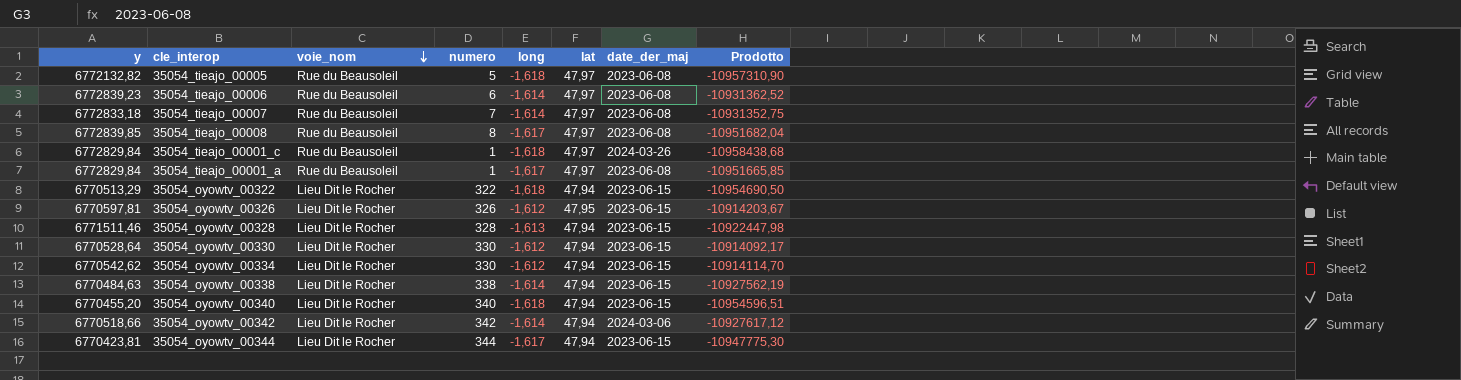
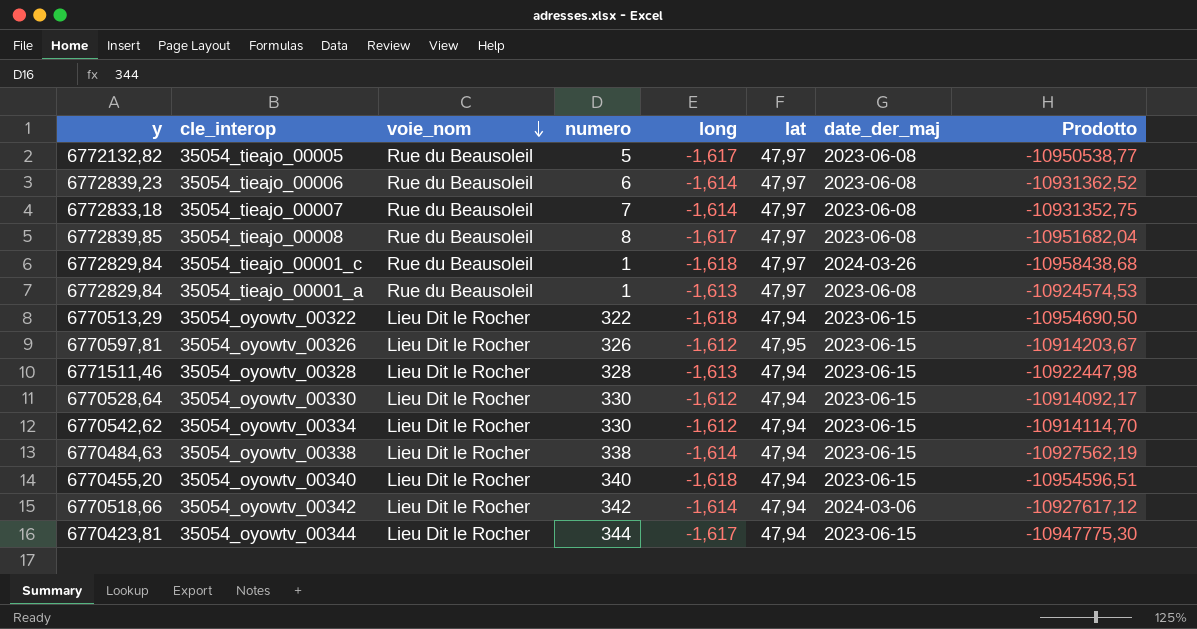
35054_tieajo_00005 | long: -1,618 -> -1,617
35054_tieajo_00005 | Prodotto: -10957310,90 -> -10950538,77
35054_tieajo_00001_a | long: -1,617 -> -1,613
35054_tieajo_00001_a | Prodotto: -10951665,85 -> -10924574,53

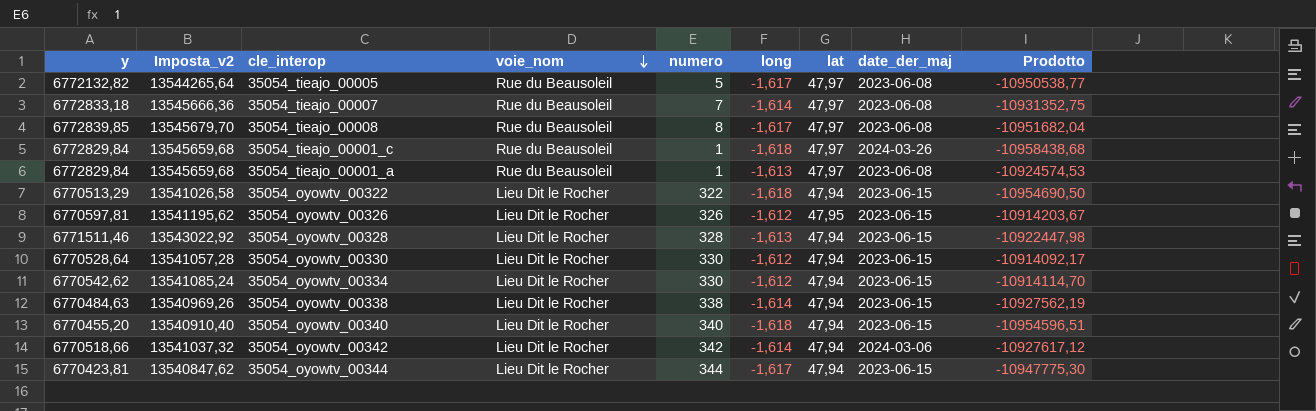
column Imposta_v2 | formula: none -> [y] * 2
row 35054_tieajo_00006: 6772839,23 | Rue du Beausoleil | 6 | -1,614 | 47,97 | 2023-06-08 | -10931362,52 -> none

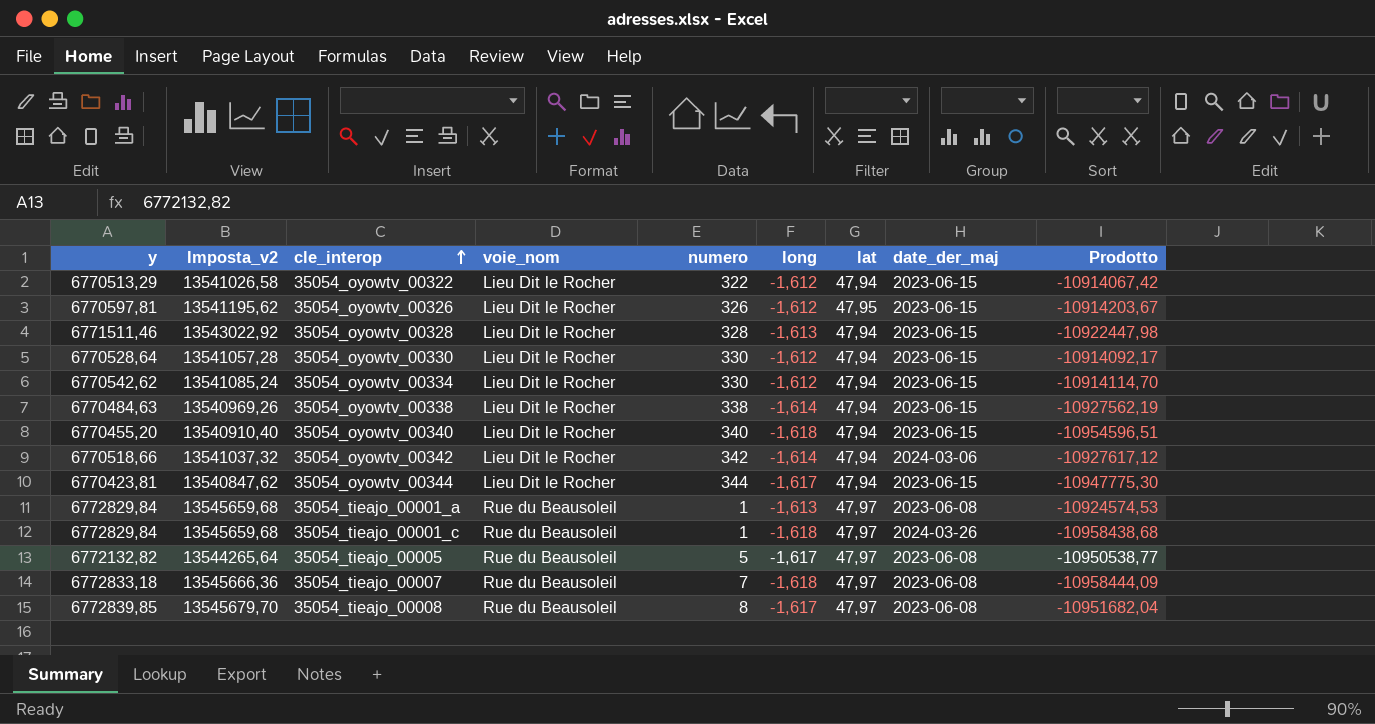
row order: voie_nom descending -> cle_interop ascending
35054_oyowtv_00322 | long: -1,618 -> -1,612
35054_oyowtv_00322 | Prodotto: -10954690,50 -> -10914067,42
35054_tieajo_00007 | long: -1,614 -> -1,618
35054_tieajo_00007 | Prodotto: -10931352,75 -> -10958444,09

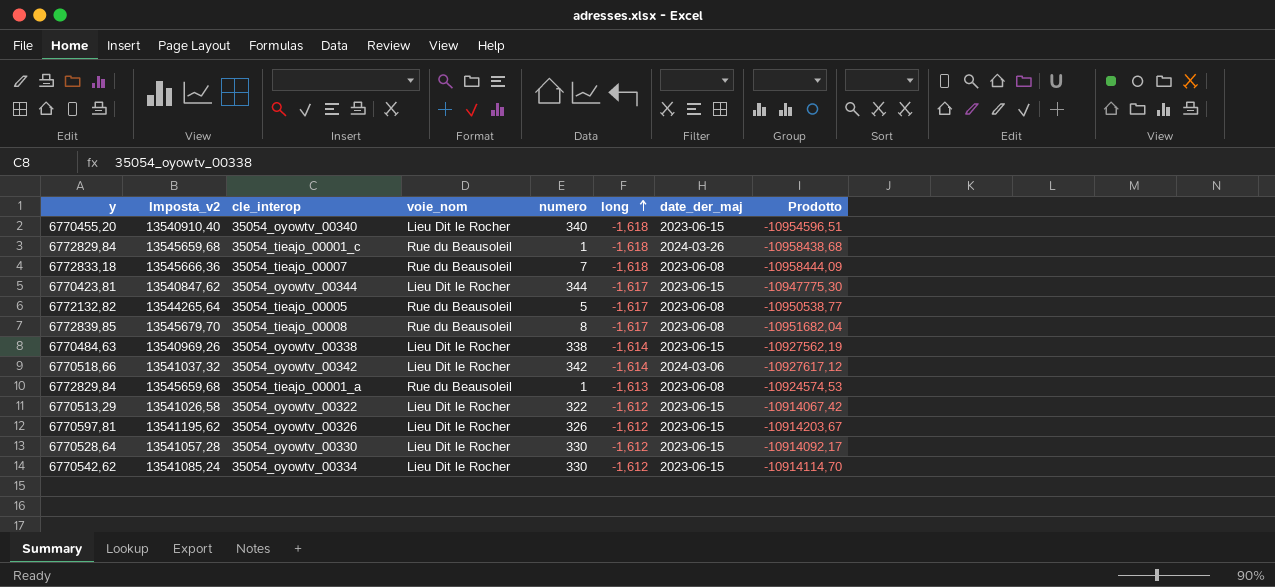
row order: cle_interop ascending -> long ascending
column lat | position: 7 -> none
row 35054_oyowtv_00328: 6771511,46 | 13543022,92 | Lieu Dit le Rocher | 328 | -1,613 | 47,94 | 2023-06-15 | -10922447,98 -> none

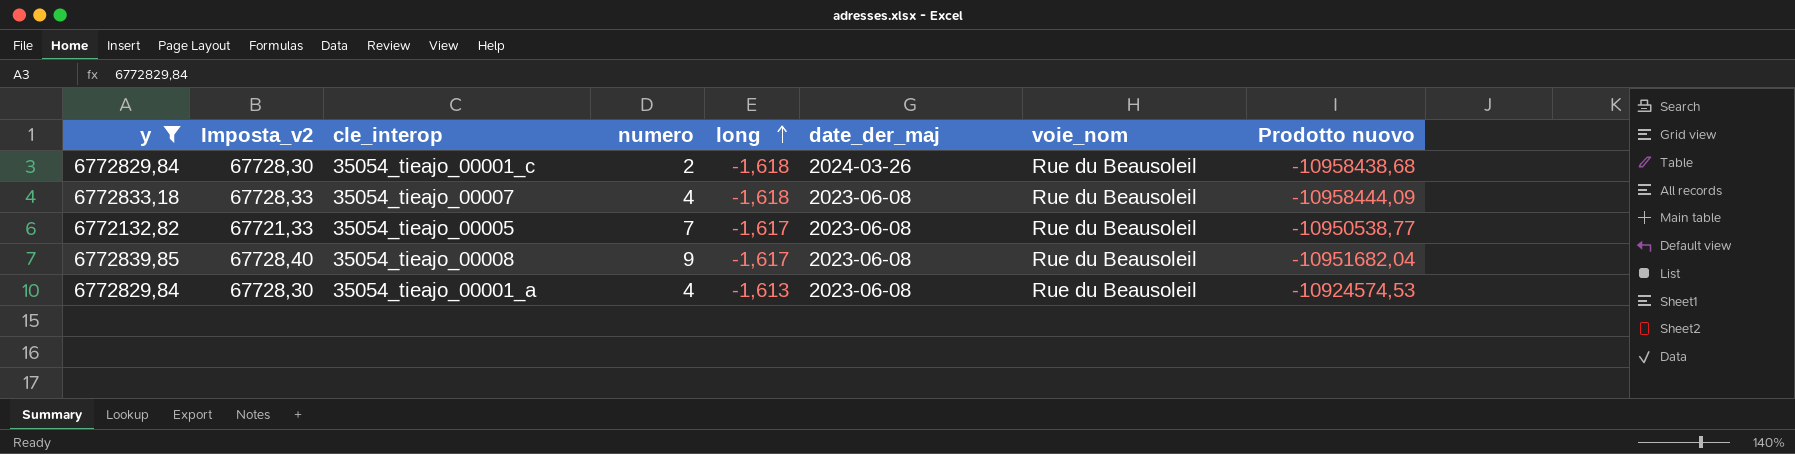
filter: none -> y >= 6772132,82
column Imposta_v2 | formula: [y] * 2 -> [y] * 0,01
column voie_nom | position: 4 -> 7
column name: Prodotto -> Prodotto nuovo
35054_tieajo_00001_c | numero: 1 -> 2
35054_tieajo_00007 | numero: 7 -> 4
35054_tieajo_00005 | numero: 5 -> 7
35054_tieajo_00008 | numero: 8 -> 9
35054_tieajo_00001_a | numero: 1 -> 4

